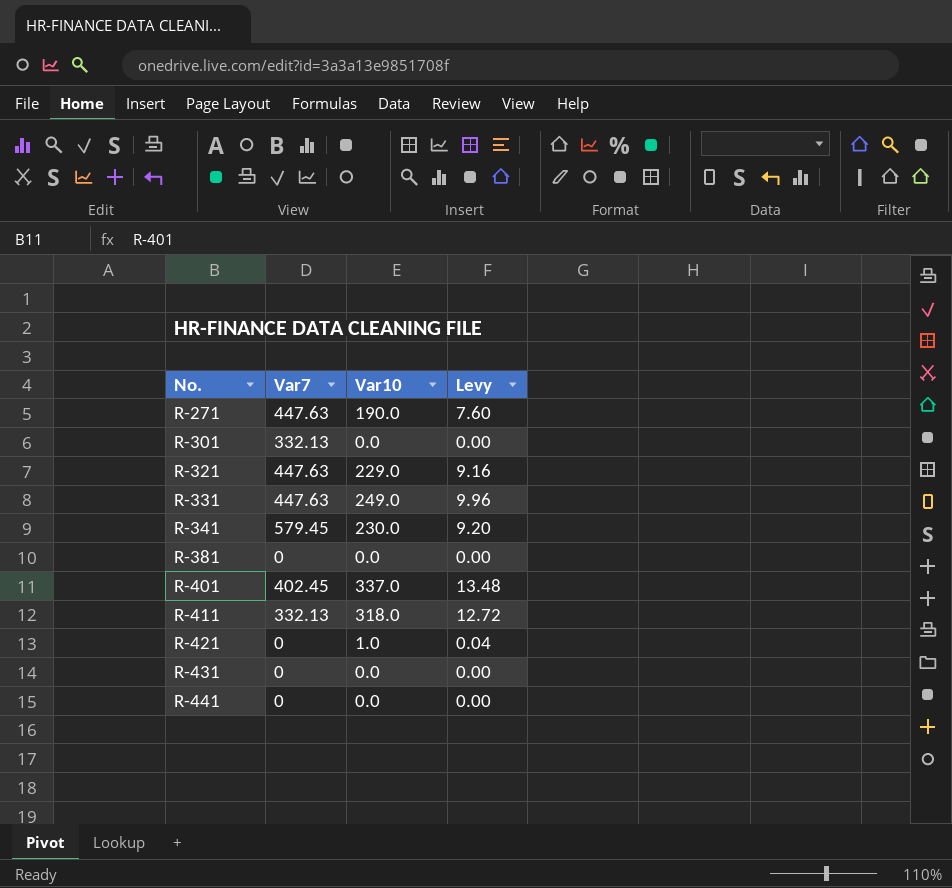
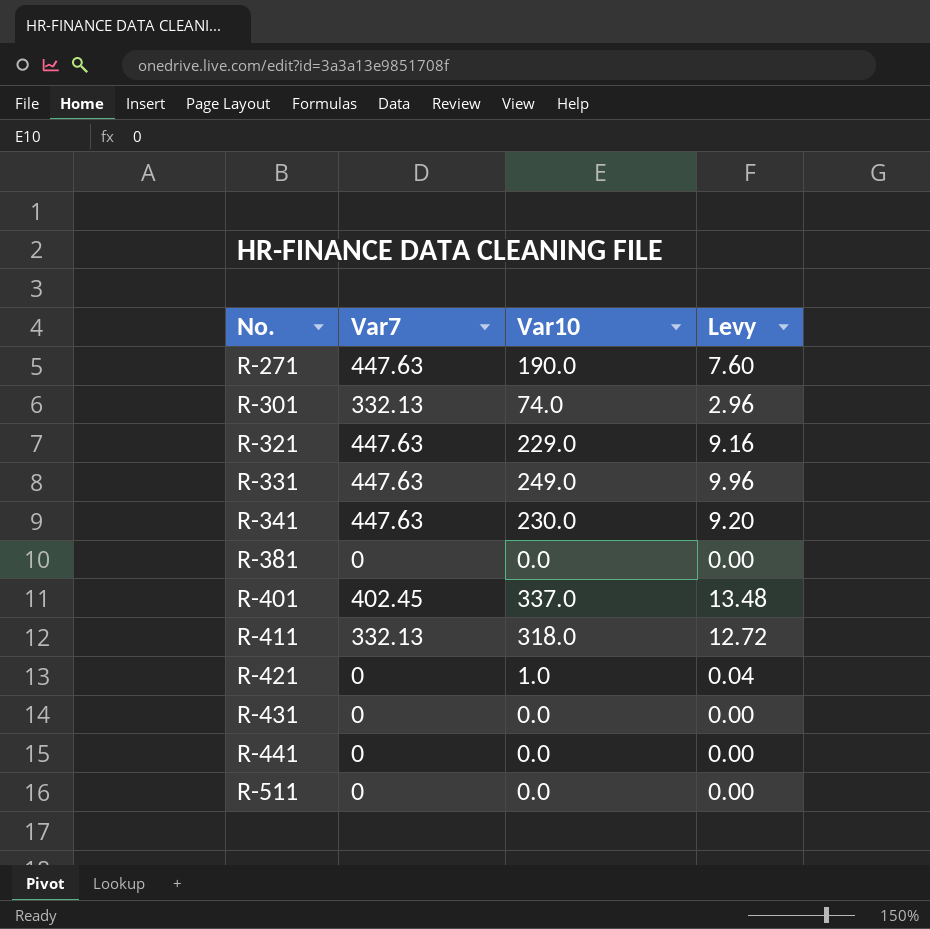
R-301 | Var10: 0.0 -> 74.0
R-301 | Levy: 0.00 -> 2.96
R-341 | Var7: 579.45 -> 447.63
row R-511: none -> 0 | 0.0 | 0.00

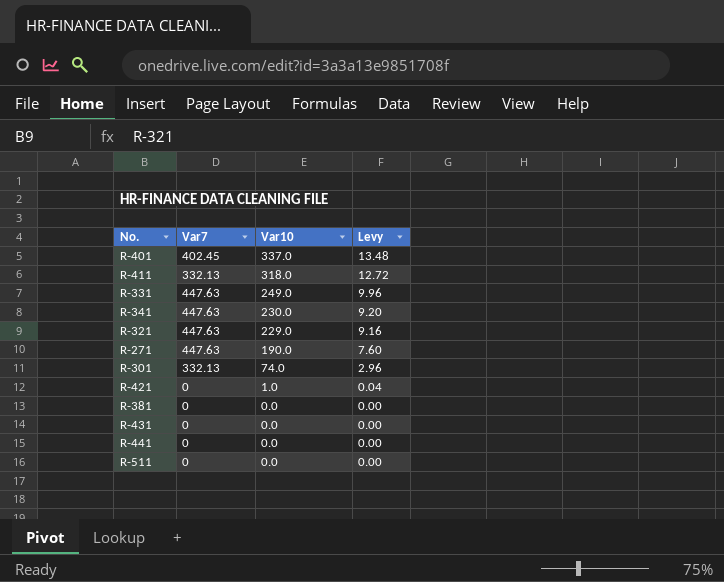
row order: No. ascending -> Var10 descending

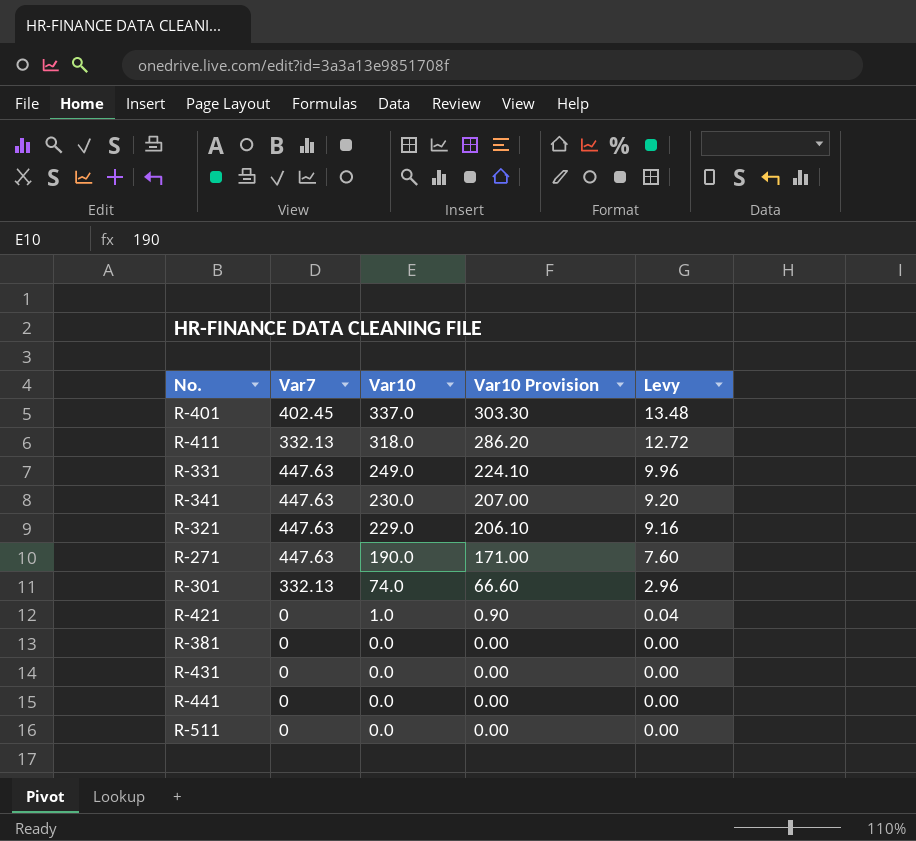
column Var10 Provision | formula: none -> [Var10] * 0.9

